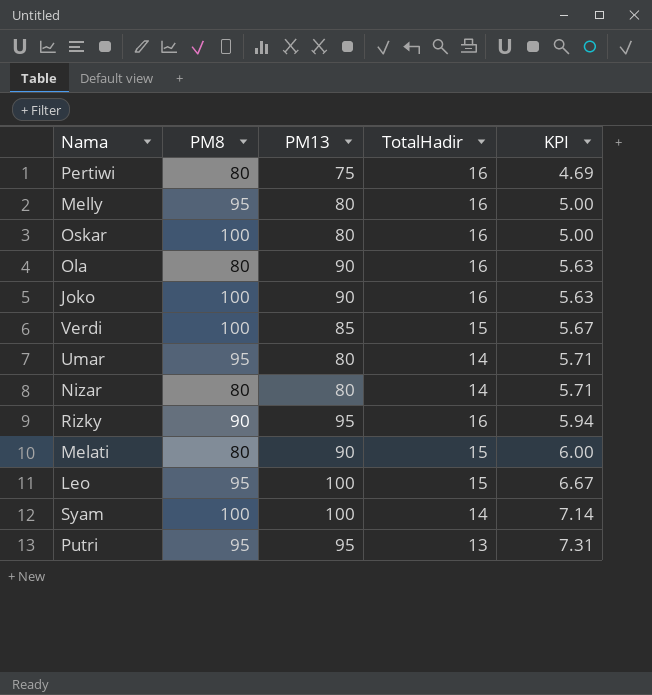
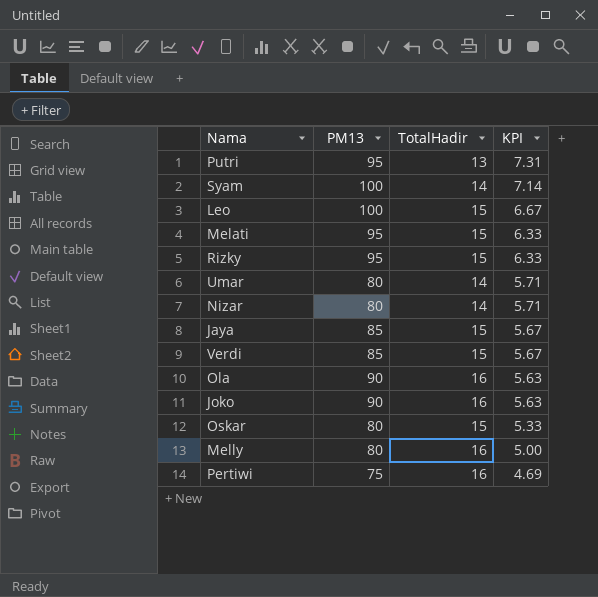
row order: KPI ascending -> KPI descending
column PM8 | position: 2 -> none
Melati | PM13: 90 -> 95
Melati | KPI: 6.00 -> 6.33
Rizky | TotalHadir: 16 -> 15
Rizky | KPI: 5.94 -> 6.33
row Jaya: none -> 85 | 15 | 5.67
Oskar | TotalHadir: 16 -> 15
Oskar | KPI: 5.00 -> 5.33

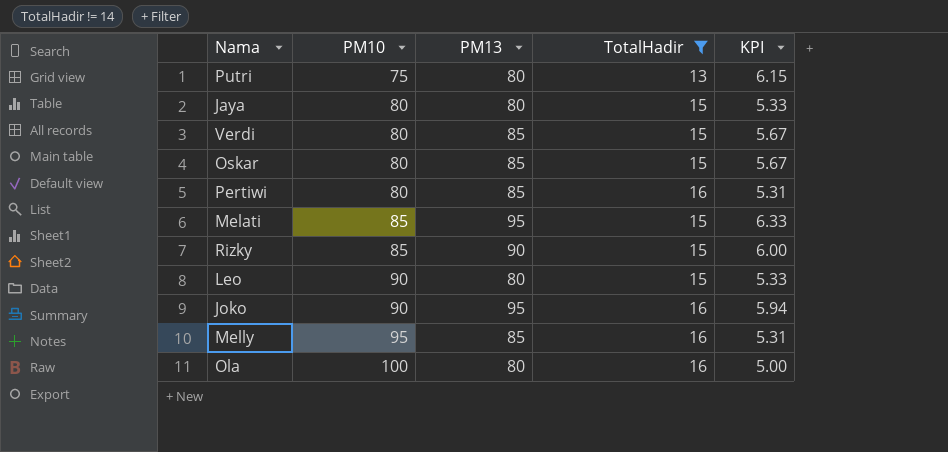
filter: none -> TotalHadir != 14
row order: KPI descending -> PM10 ascending
column PM10 | position: none -> 2
Putri | PM13: 95 -> 80
Putri | KPI: 7.31 -> 6.15
Jaya | PM13: 85 -> 80
Jaya | KPI: 5.67 -> 5.33
Oskar | PM13: 80 -> 85
Oskar | KPI: 5.33 -> 5.67
Pertiwi | PM13: 75 -> 85
Pertiwi | KPI: 4.69 -> 5.31
Rizky | PM13: 95 -> 90
Rizky | KPI: 6.33 -> 6.00
Leo | PM13: 100 -> 80
Leo | KPI: 6.67 -> 5.33
Joko | PM13: 90 -> 95
Joko | KPI: 5.63 -> 5.94
Melly | PM13: 80 -> 85
Melly | KPI: 5.00 -> 5.31
Ola | PM13: 90 -> 80
Ola | KPI: 5.63 -> 5.00

